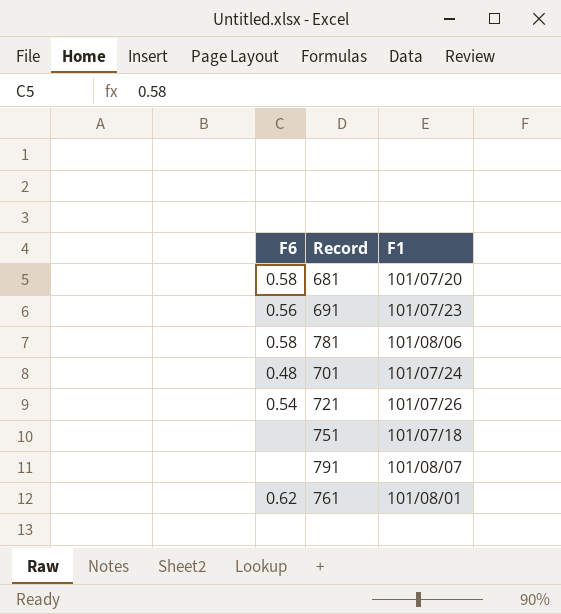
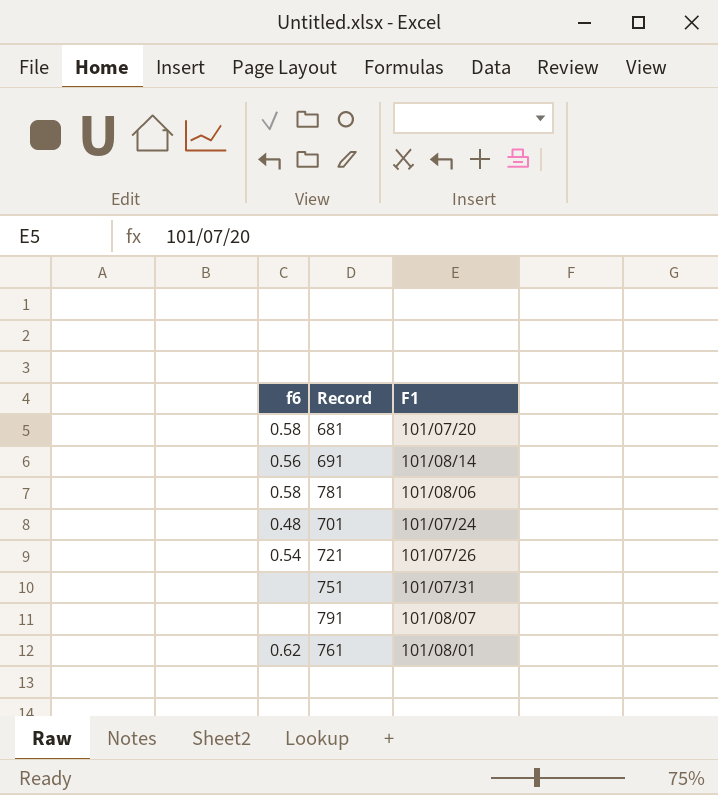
column name: F6 -> f6
691 | F1: 101/07/23 -> 101/08/14
751 | F1: 101/07/18 -> 101/07/31

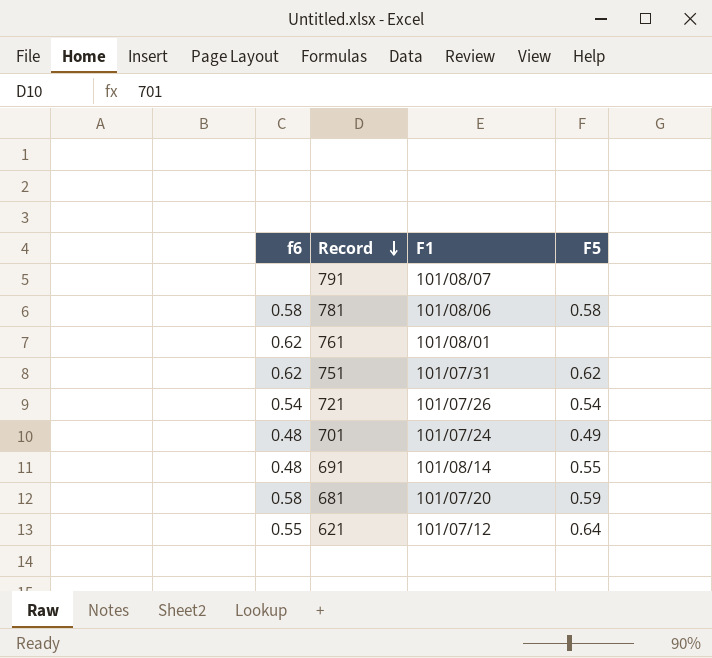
row order: none -> Record descending
column F5 | position: none -> 4
751 | f6: none -> 0.62
691 | f6: 0.56 -> 0.48
row 621: none -> 0.55 | 101/07/12 | 0.64

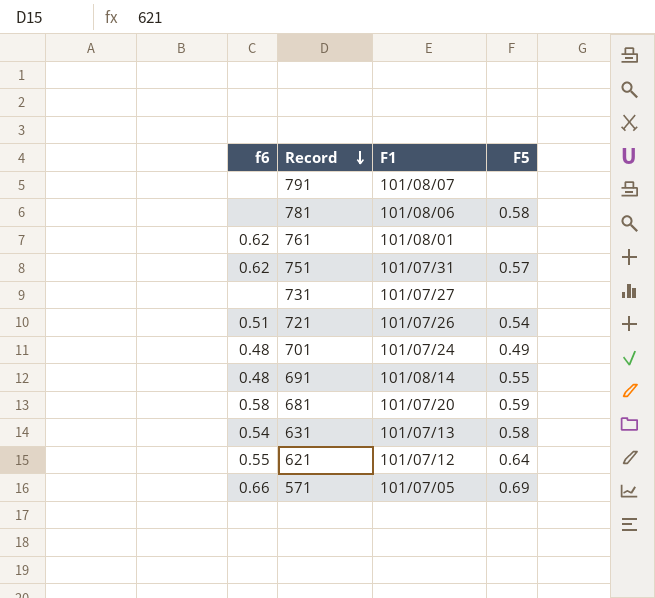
781 | f6: 0.58 -> none
751 | F5: 0.62 -> 0.57
row 731: none -> none | 101/07/27 | none
721 | f6: 0.54 -> 0.51
row 631: none -> 0.54 | 101/07/13 | 0.58
row 571: none -> 0.66 | 101/07/05 | 0.69

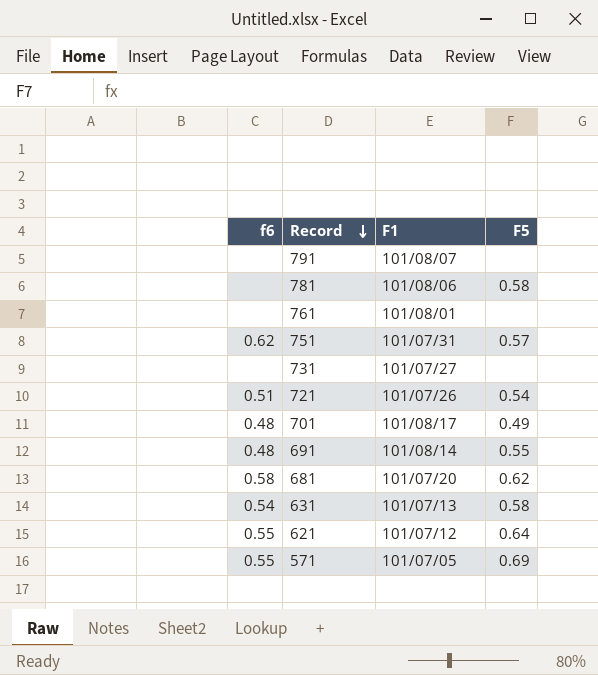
761 | f6: 0.62 -> none
701 | F1: 101/07/24 -> 101/08/17
681 | F5: 0.59 -> 0.62
571 | f6: 0.66 -> 0.55

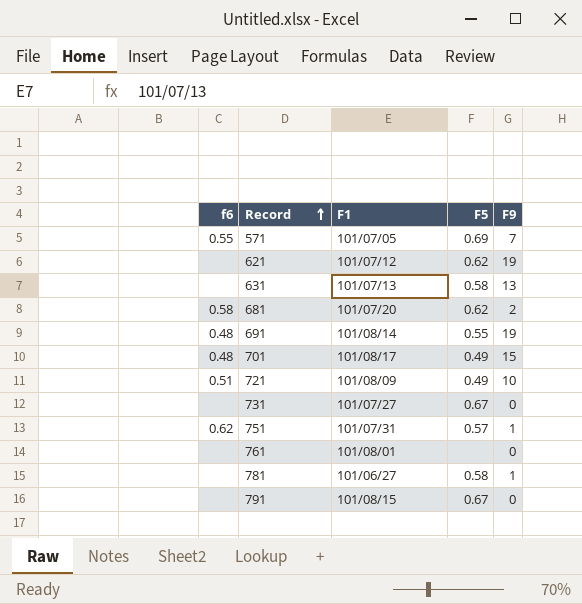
row order: Record descending -> Record ascending
column F9 | position: none -> 5
621 | f6: 0.55 -> none
621 | F5: 0.64 -> 0.62
631 | f6: 0.54 -> none
721 | F1: 101/07/26 -> 101/08/09
721 | F5: 0.54 -> 0.49
731 | F5: none -> 0.67
781 | F1: 101/08/06 -> 101/06/27
791 | F1: 101/08/07 -> 101/08/15
791 | F5: none -> 0.67

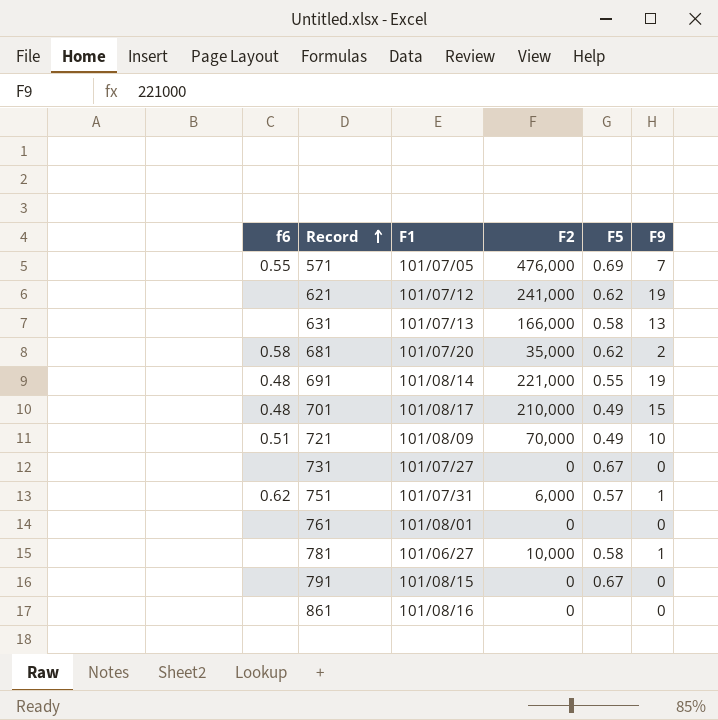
column F2 | position: none -> 4
row 861: none -> none | 101/08/16 | 0 | none | 0

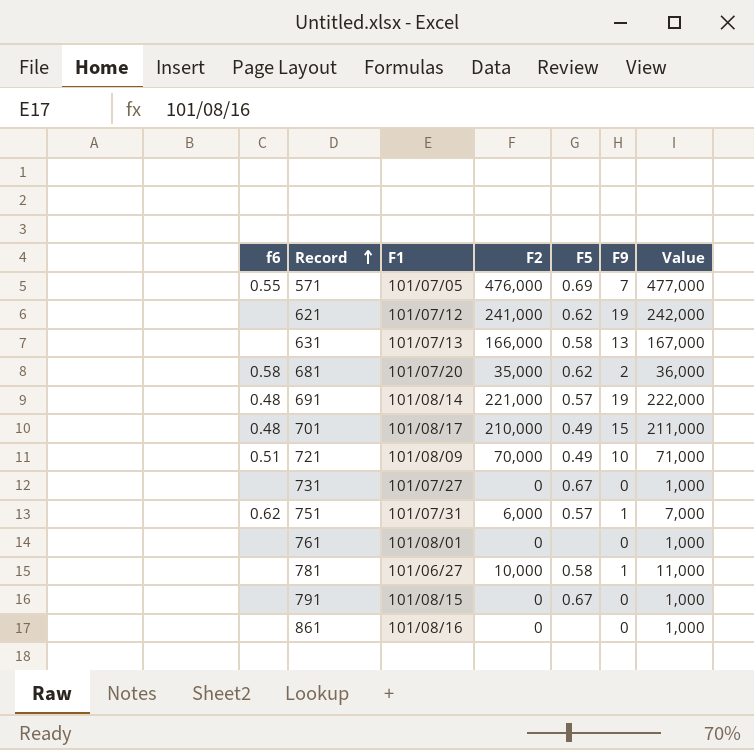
column Value | formula: none -> [F2] + 1000
691 | F5: 0.55 -> 0.57

